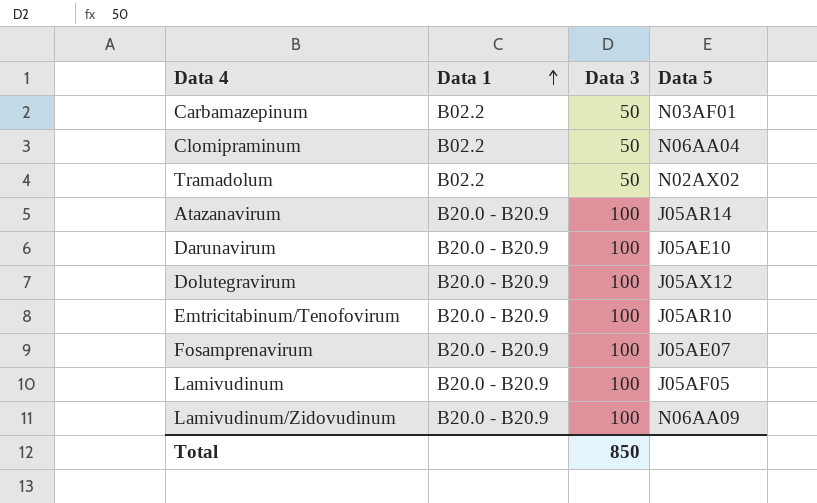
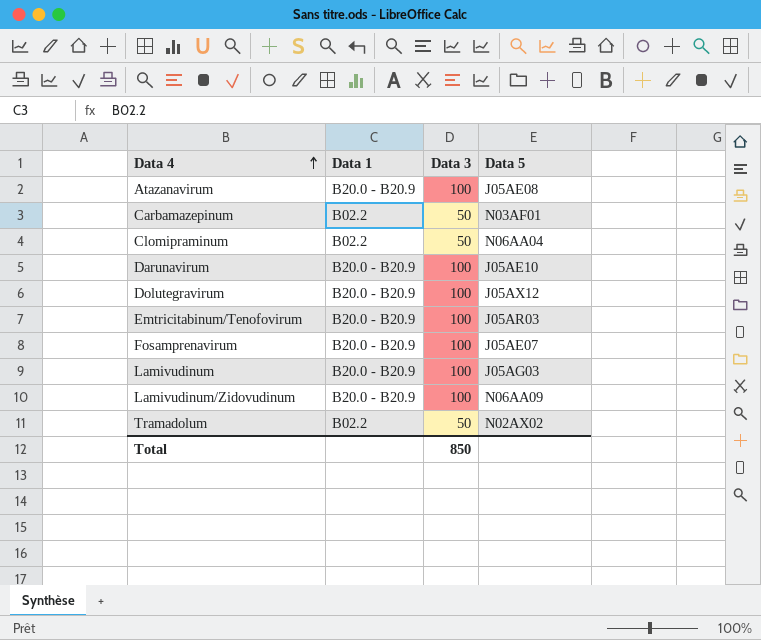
row order: Data 1 ascending -> Data 4 ascending
Atazanavirum | Data 5: J05AR14 -> J05AE08
Emtricitabinum/Tenofovirum | Data 5: J05AR10 -> J05AR03
Lamivudinum | Data 5: J05AF05 -> J05AG03

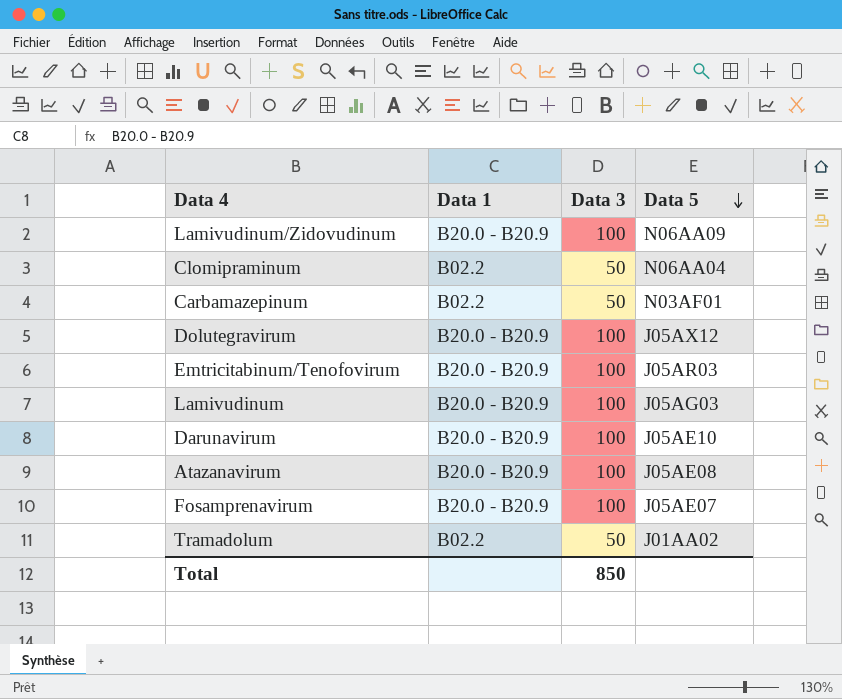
row order: Data 4 ascending -> Data 5 descending
Tramadolum | Data 5: N02AX02 -> J01AA02

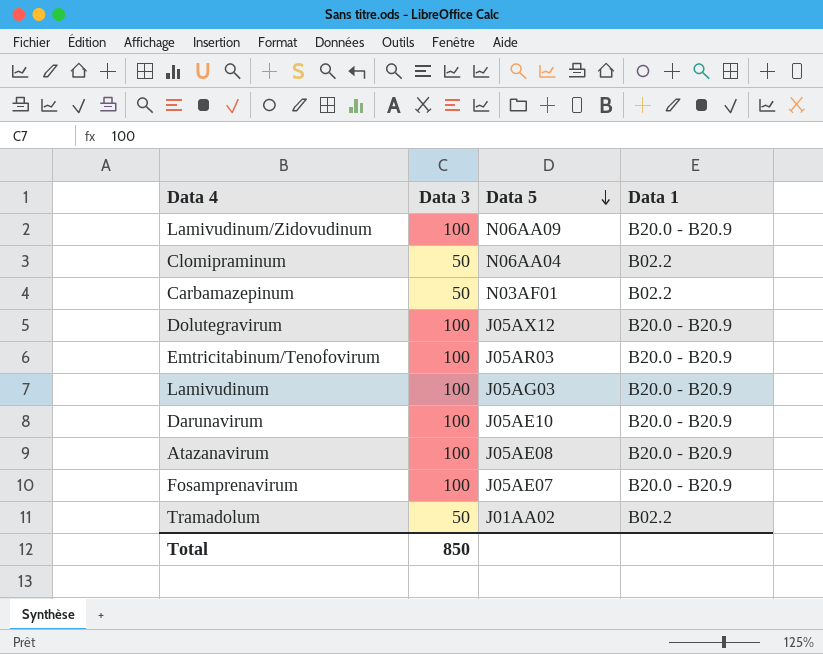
column Data 1 | position: 2 -> 4

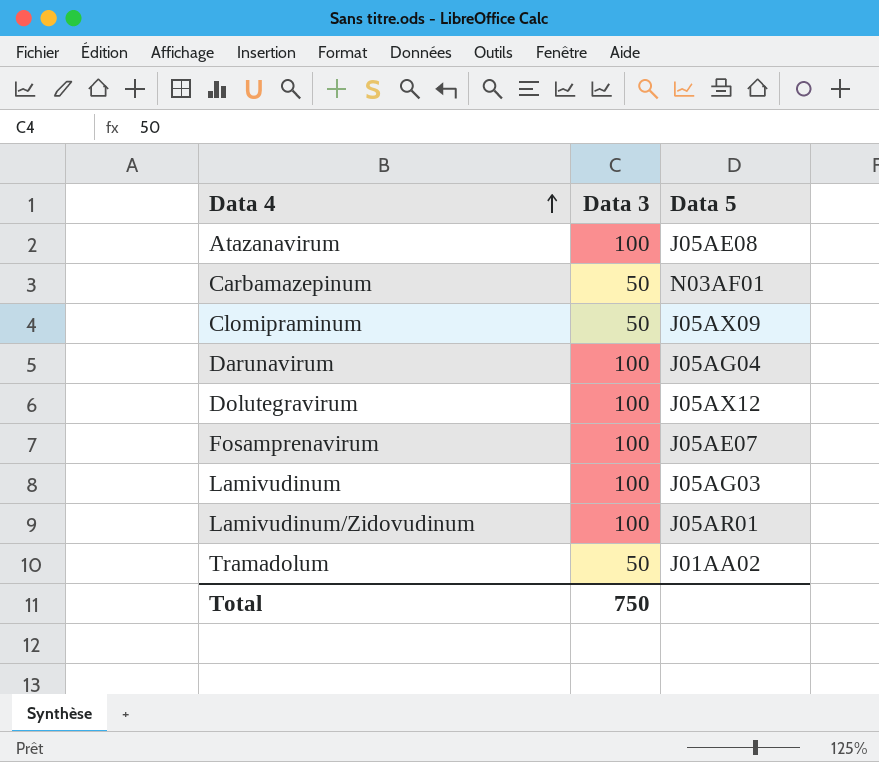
row order: Data 5 descending -> Data 4 ascending
column Data 1 | position: 4 -> none
row Emtricitabinum/Tenofovirum: 100 | J05AR03 | B20.0 - B20.9 -> none
Clomipraminum | Data 5: N06AA04 -> J05AX09
Darunavirum | Data 5: J05AE10 -> J05AG04
Lamivudinum/Zidovudinum | Data 5: N06AA09 -> J05AR01
Total | Data 3: 850 -> 750

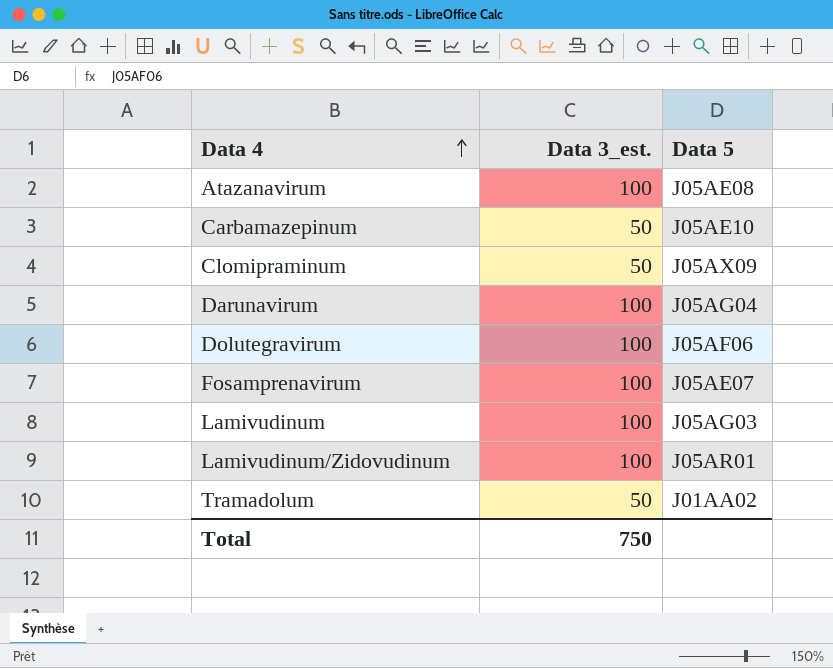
column name: Data 3 -> Data 3_est.
Carbamazepinum | Data 5: N03AF01 -> J05AE10
Dolutegravirum | Data 5: J05AX12 -> J05AF06

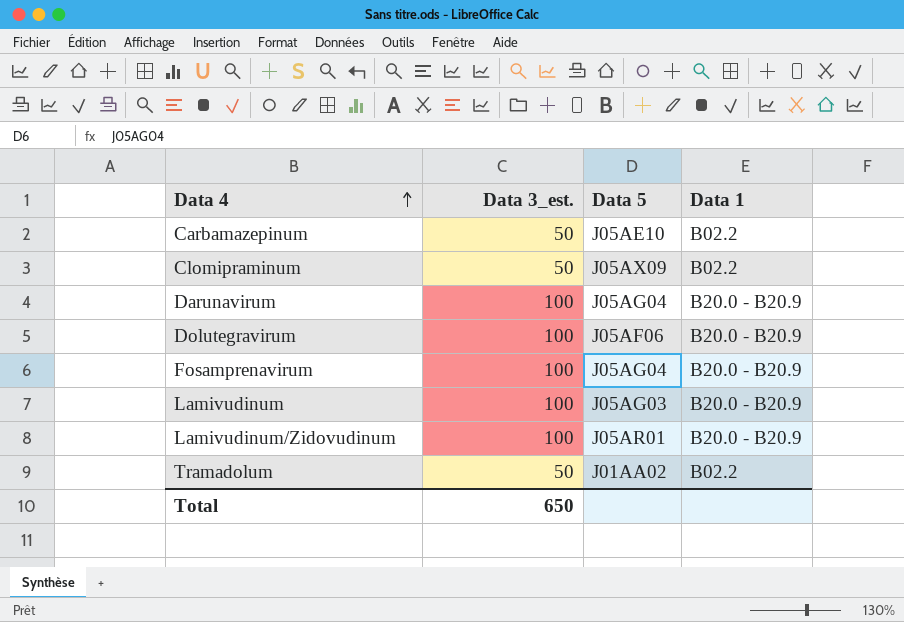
column Data 1 | position: none -> 4
row Atazanavirum: 100 | J05AE08 -> none
Fosamprenavirum | Data 5: J05AE07 -> J05AG04
Total | Data 3_est.: 750 -> 650

